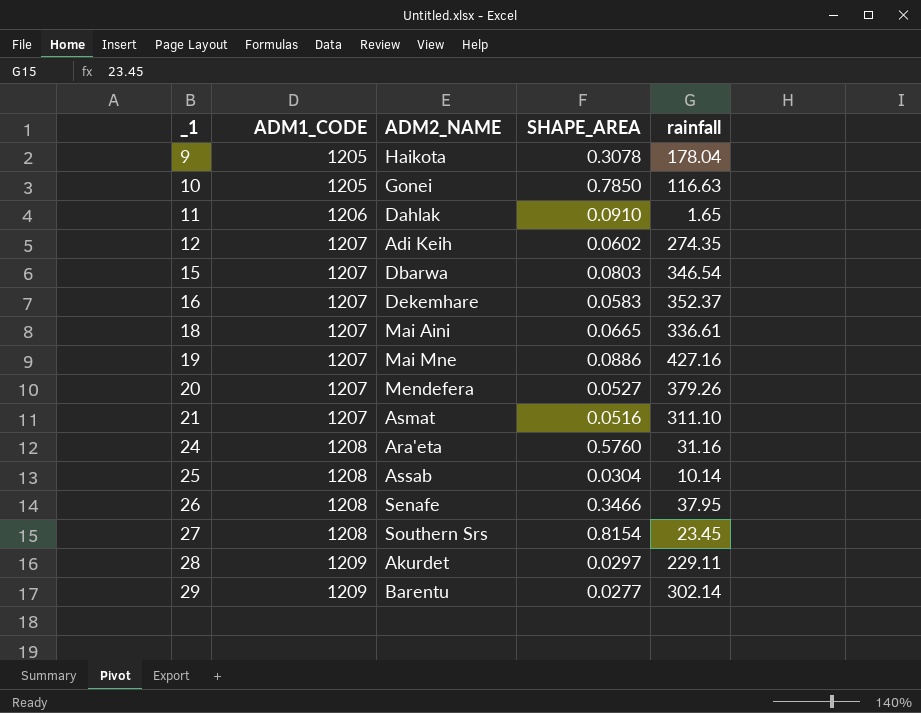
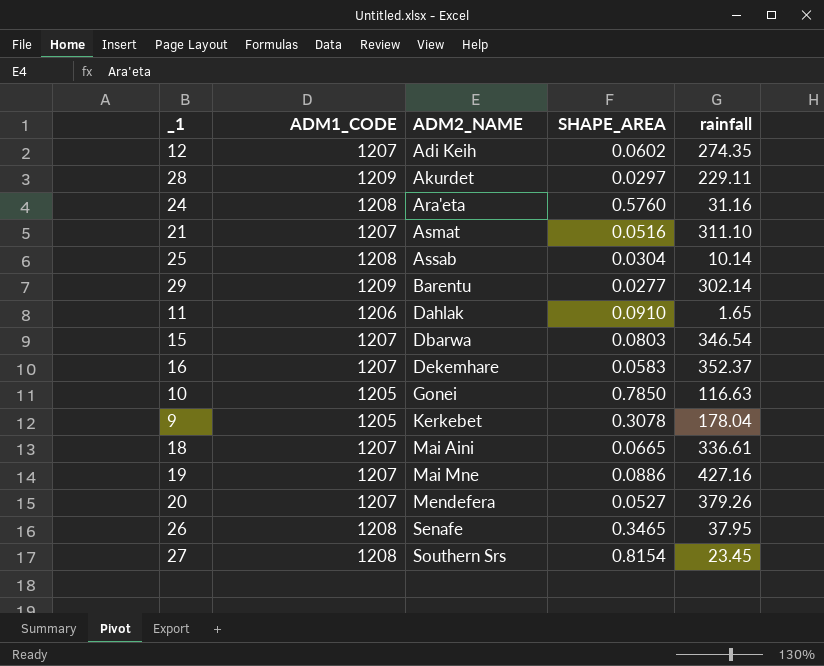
row order: _1 ascending -> ADM2_NAME ascending
9 | ADM2_NAME: Haikota -> Kerkebet
26 | SHAPE_AREA: 0.3466 -> 0.3465

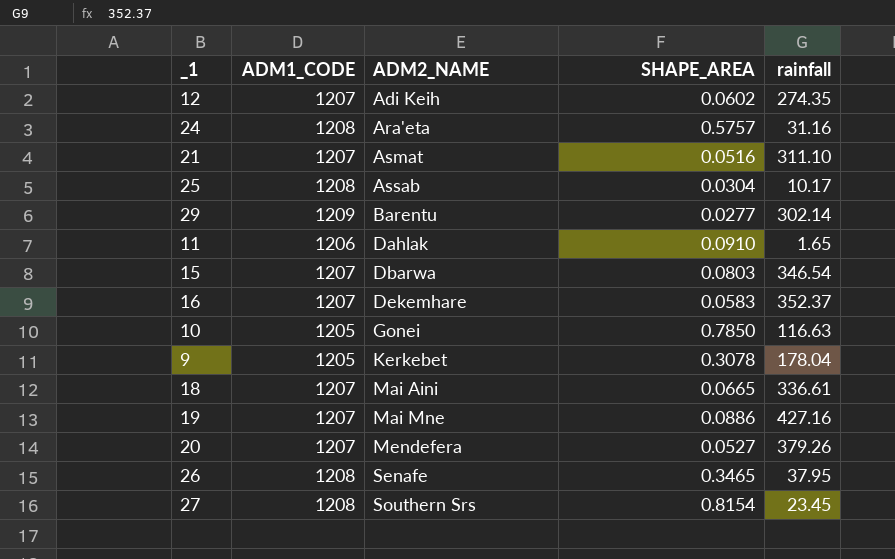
row 28: 1209 | Akurdet | 0.0297 | 229.11 -> none
24 | SHAPE_AREA: 0.5760 -> 0.5757
25 | rainfall: 10.14 -> 10.17

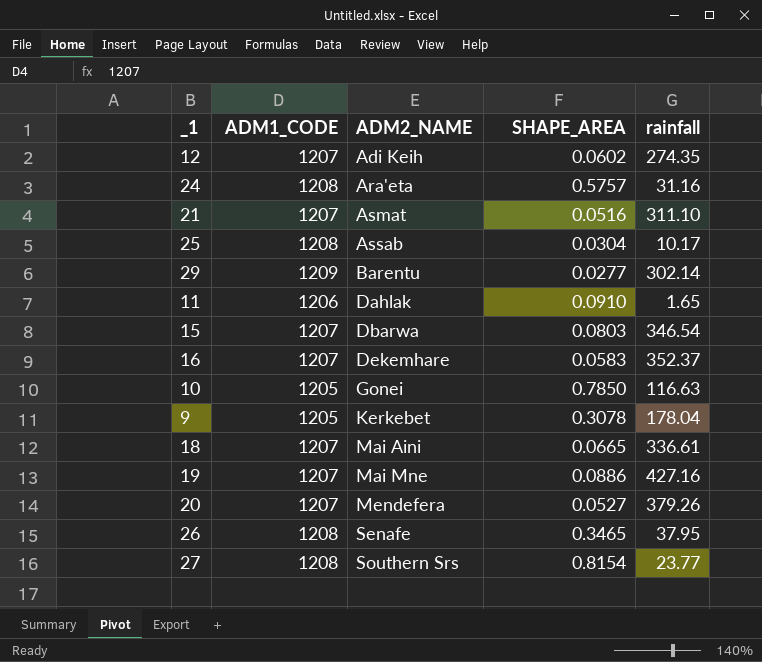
27 | rainfall: 23.45 -> 23.77

